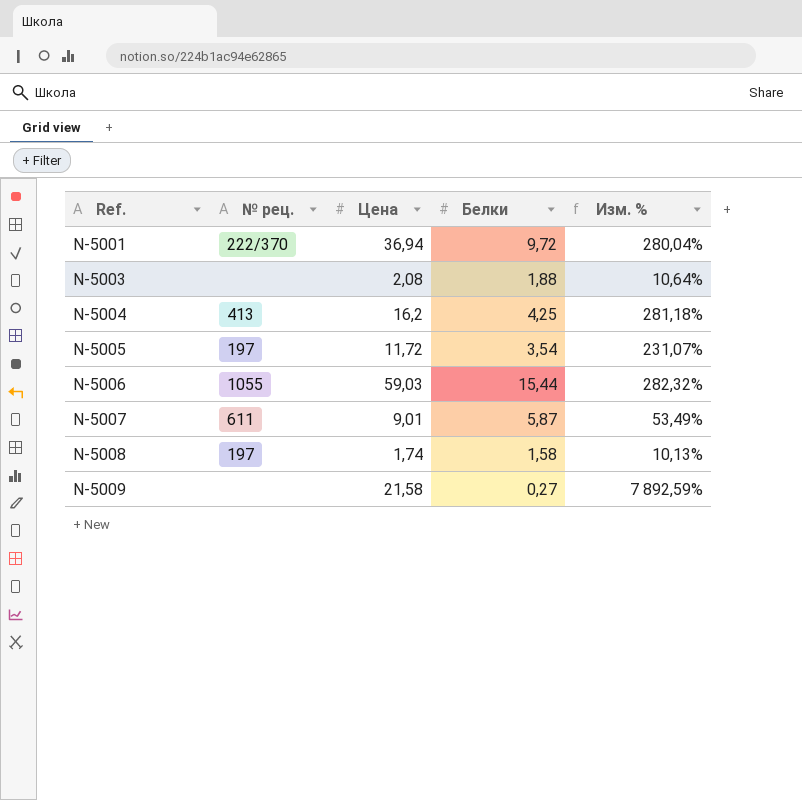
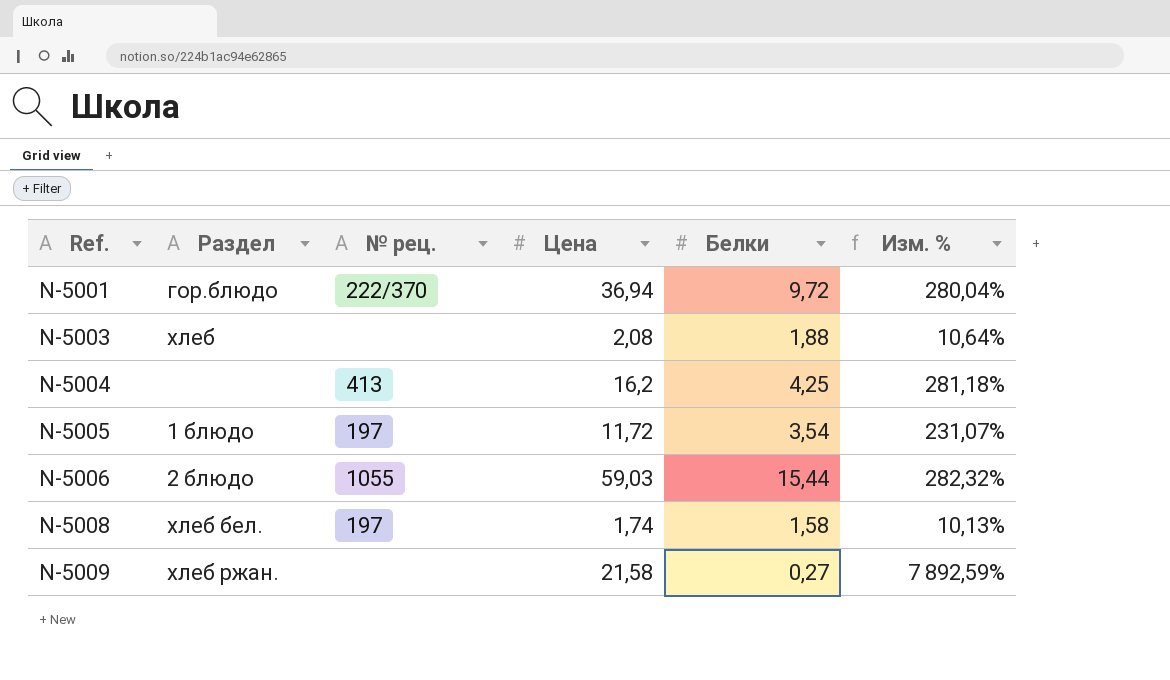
column Раздел | position: none -> 2
row N-5007: 611 | 9,01 | 5,87 | 53,49% -> none

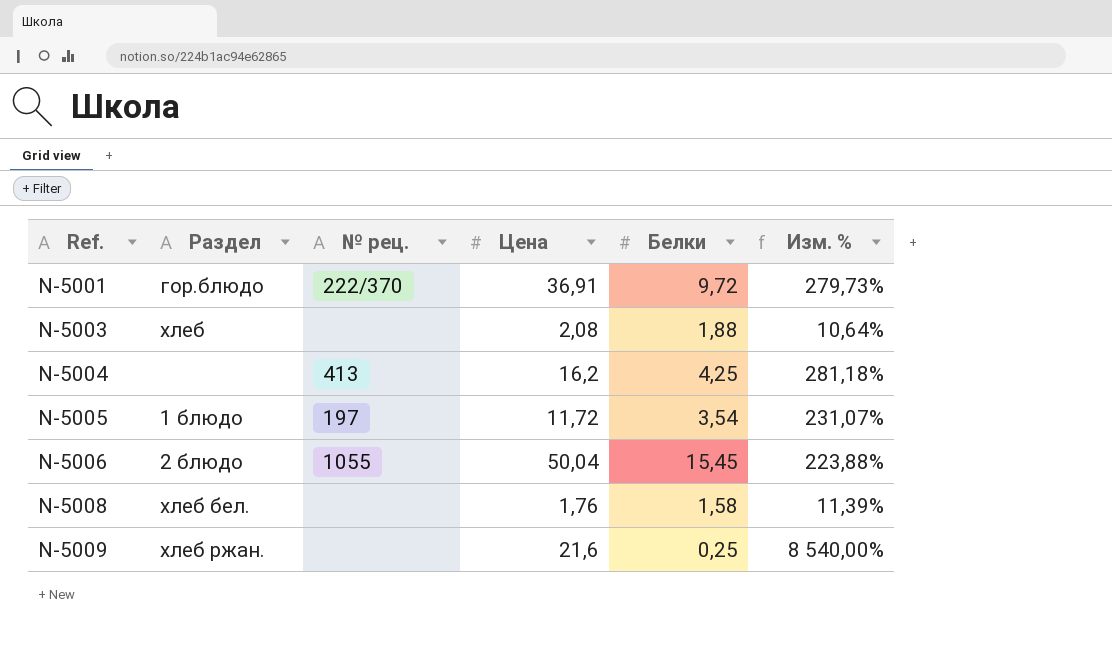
N-5001 | Цена: 36,94 -> 36,91
N-5001 | Изм. %: 280,04% -> 279,73%
N-5006 | Цена: 59,03 -> 50,04
N-5006 | Белки: 15,44 -> 15,45
N-5006 | Изм. %: 282,32% -> 223,88%
N-5008 | № рец.: 197 -> none
N-5008 | Цена: 1,74 -> 1,76
N-5008 | Изм. %: 10,13% -> 11,39%
N-5009 | Цена: 21,58 -> 21,6
N-5009 | Белки: 0,27 -> 0,25
N-5009 | Изм. %: 7 892,59% -> 8 540,00%

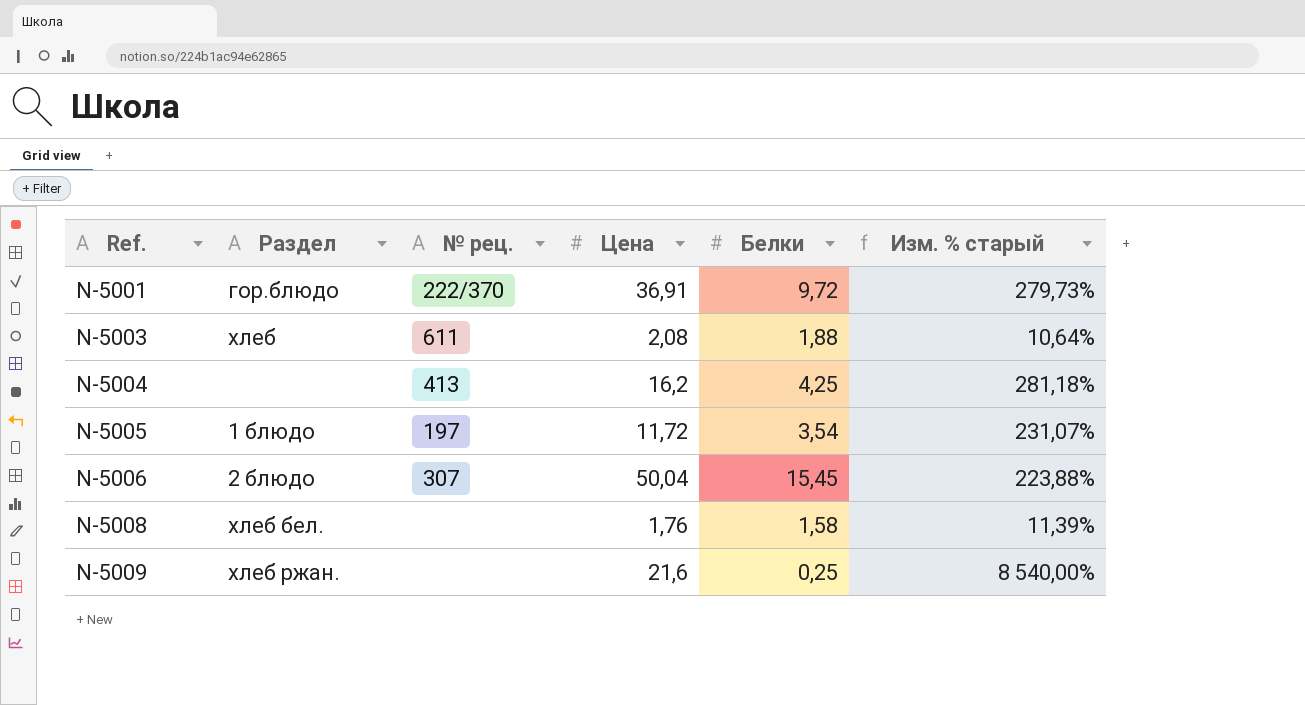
column name: Изм. % -> Изм. % старый
N-5003 | № рец.: none -> 611
N-5006 | № рец.: 1055 -> 307

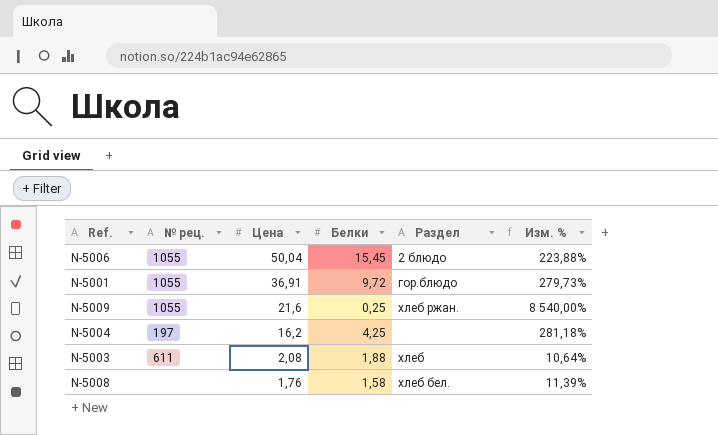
row order: Ref. ascending -> Цена descending
column Раздел | position: 2 -> 5
column name: Изм. % старый -> Изм. %
row N-5005: 1 блюдо | 197 | 11,72 | 3,54 | 231,07% -> none
N-5006 | № рец.: 307 -> 1055
N-5001 | № рец.: 222/370 -> 1055
N-5009 | № рец.: none -> 1055
N-5004 | № рец.: 413 -> 197

